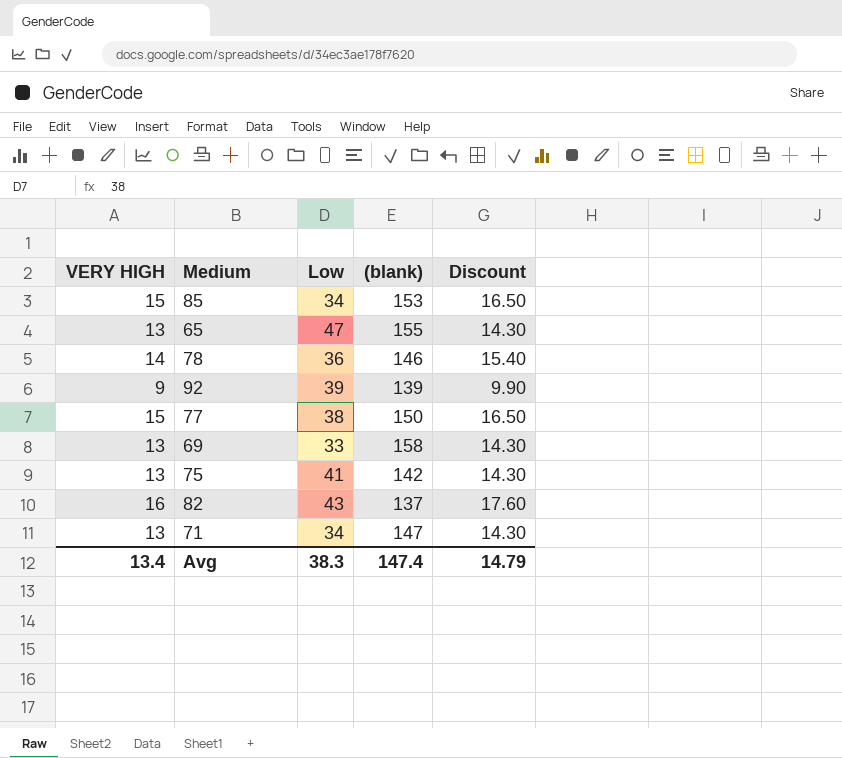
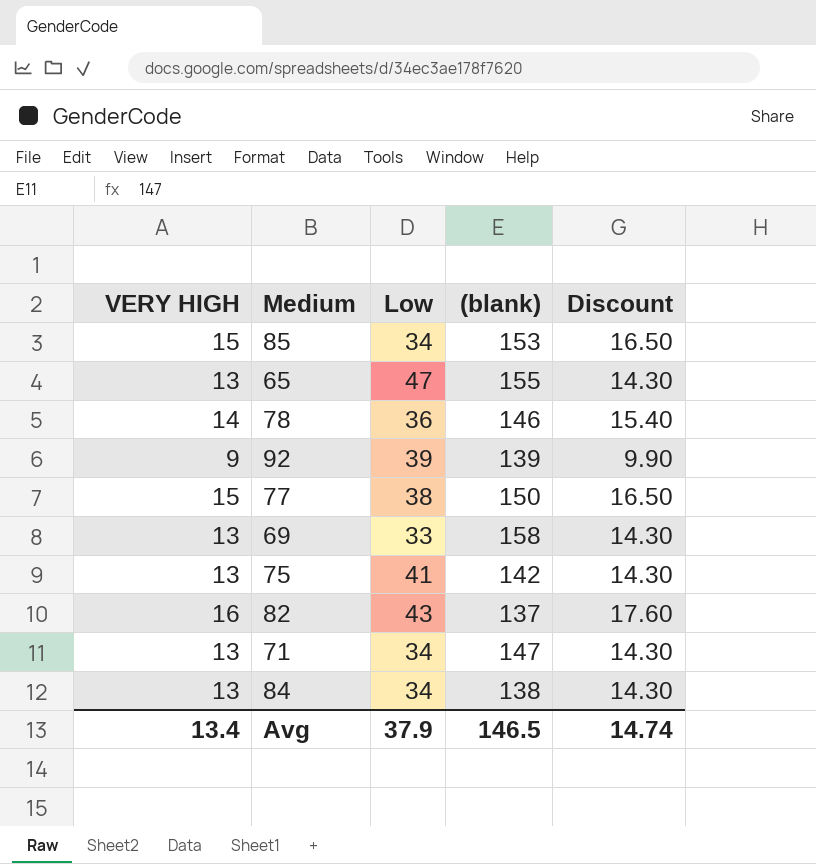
row 84: none -> 13 | 34 | 138 | 14.30
Avg | Low: 38.3 -> 37.9
Avg | (blank): 147.4 -> 146.5
Avg | Discount: 14.79 -> 14.74

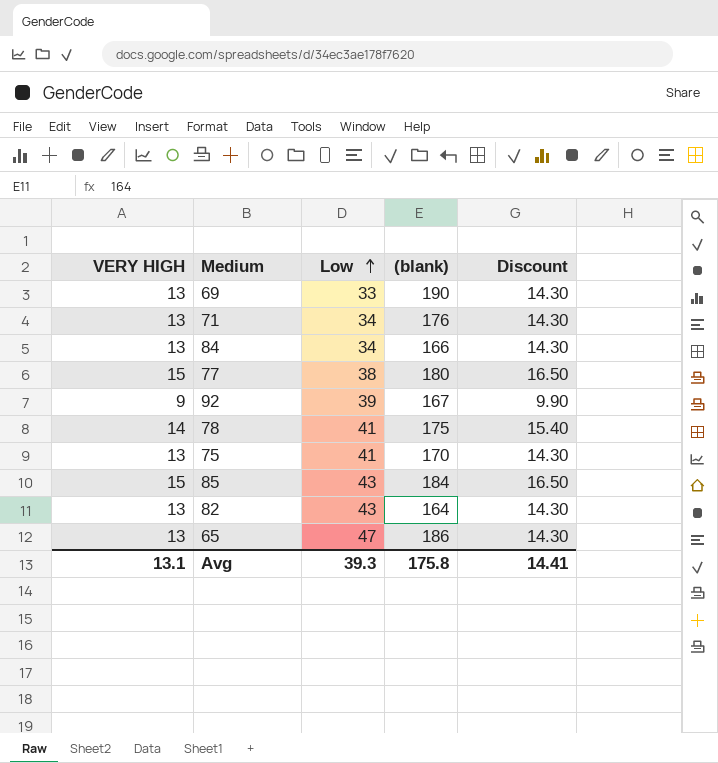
row order: none -> Low ascending
69 | (blank): 158 -> 190
71 | (blank): 147 -> 176
84 | (blank): 138 -> 166
77 | (blank): 150 -> 180
92 | (blank): 139 -> 167
78 | Low: 36 -> 41
78 | (blank): 146 -> 175
75 | (blank): 142 -> 170
85 | Low: 34 -> 43
85 | (blank): 153 -> 184
82 | VERY HIGH: 16 -> 13
82 | (blank): 137 -> 164
82 | Discount: 17.60 -> 14.30
65 | (blank): 155 -> 186
Avg | VERY HIGH: 13.4 -> 13.1
Avg | Low: 37.9 -> 39.3
Avg | (blank): 146.5 -> 175.8
Avg | Discount: 14.74 -> 14.41

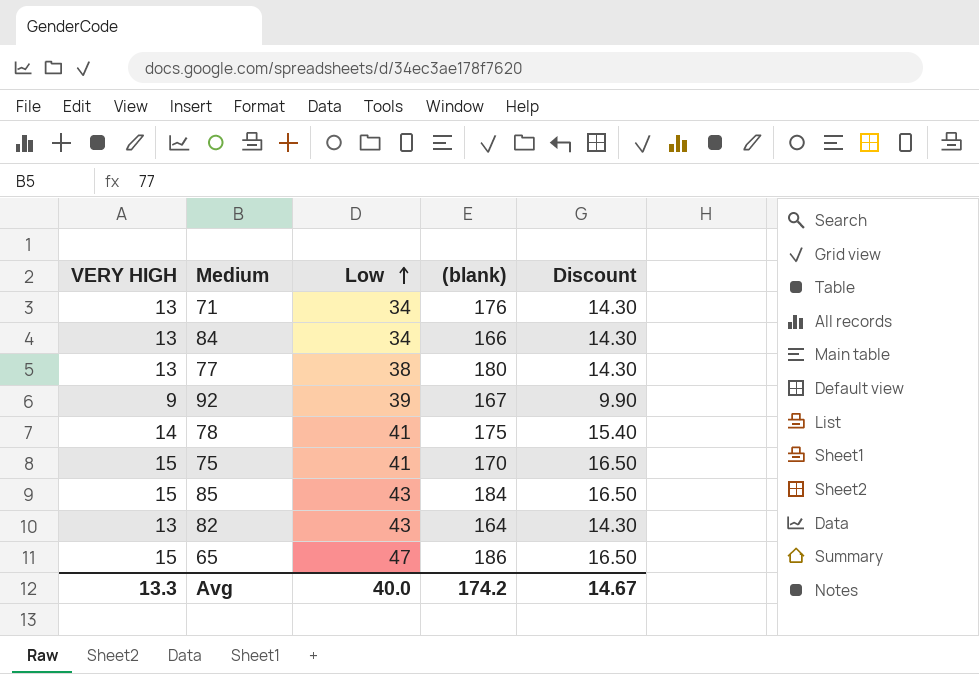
row 69: 13 | 33 | 190 | 14.30 -> none
77 | VERY HIGH: 15 -> 13
77 | Discount: 16.50 -> 14.30
75 | VERY HIGH: 13 -> 15
75 | Discount: 14.30 -> 16.50
65 | VERY HIGH: 13 -> 15
65 | Discount: 14.30 -> 16.50
Avg | VERY HIGH: 13.1 -> 13.3
Avg | Low: 39.3 -> 40.0
Avg | (blank): 175.8 -> 174.2
Avg | Discount: 14.41 -> 14.67

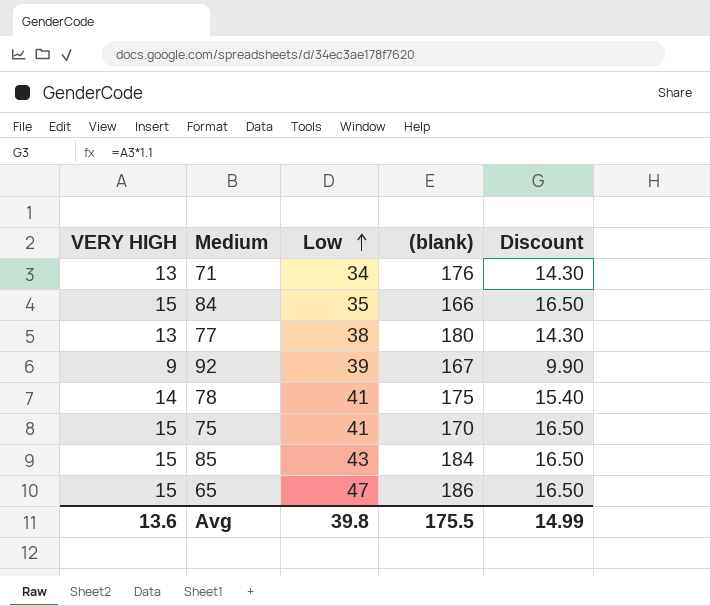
row 82: 13 | 43 | 164 | 14.30 -> none
84 | VERY HIGH: 13 -> 15
84 | Low: 34 -> 35
84 | Discount: 14.30 -> 16.50
Avg | VERY HIGH: 13.3 -> 13.6
Avg | Low: 40.0 -> 39.8
Avg | (blank): 174.2 -> 175.5
Avg | Discount: 14.67 -> 14.99

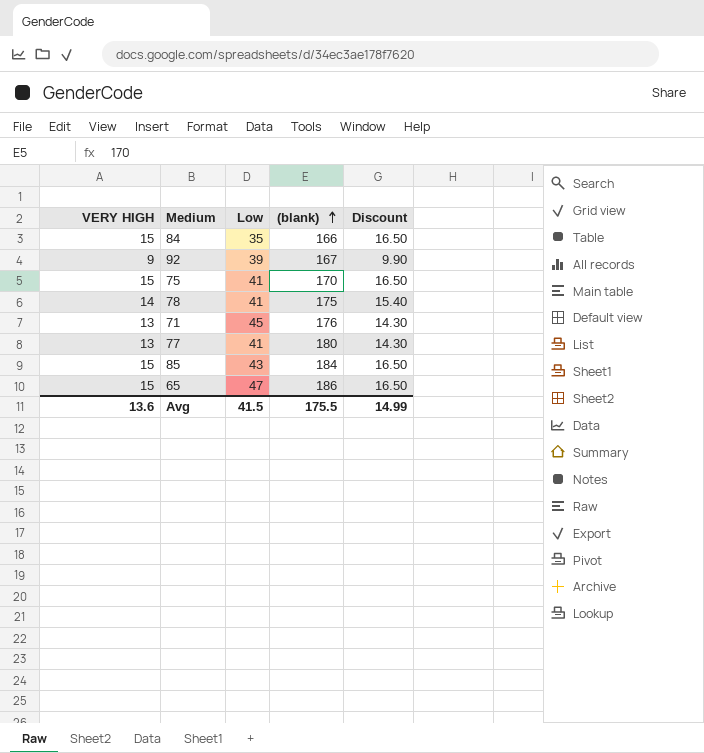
row order: Low ascending -> (blank) ascending
71 | Low: 34 -> 45
77 | Low: 38 -> 41
Avg | Low: 39.8 -> 41.5

